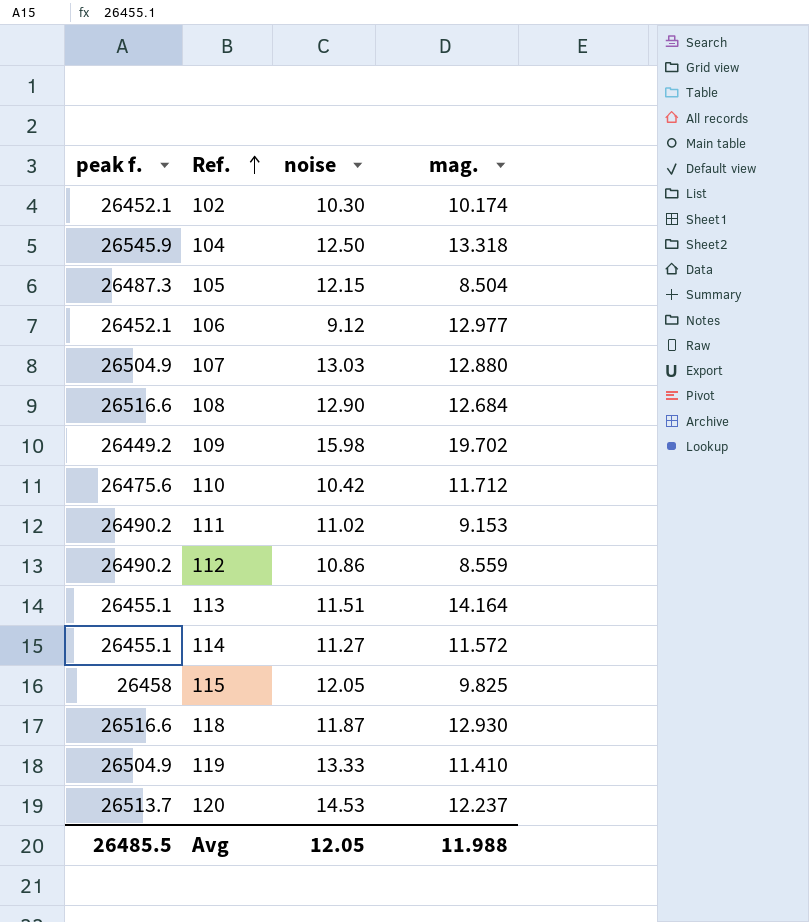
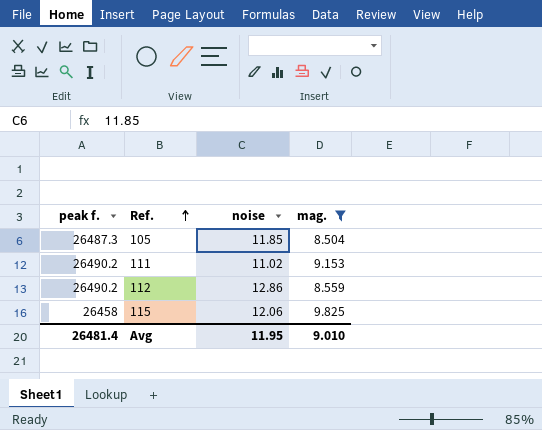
filter: none -> mag. <= 9.825
105 | noise: 12.15 -> 11.85
112 | noise: 10.86 -> 12.86
115 | noise: 12.05 -> 12.06
Avg | peak f.: 26485.5 -> 26481.4
Avg | noise: 12.05 -> 11.95
Avg | mag.: 11.988 -> 9.010

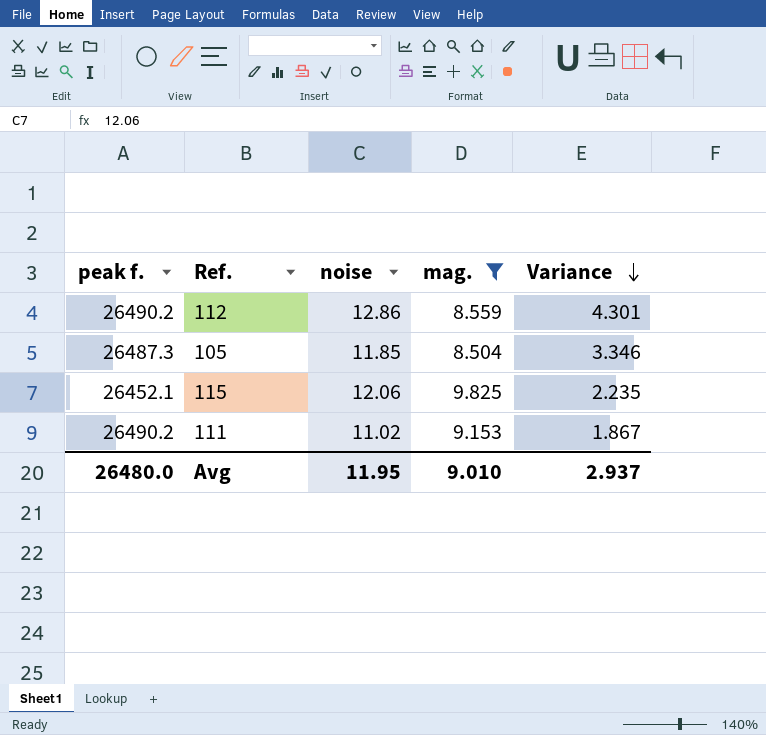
row order: Ref. ascending -> Variance descending
column Variance | formula: none -> [noise] - [mag.]
115 | peak f.: 26458 -> 26452.1
Avg | peak f.: 26481.4 -> 26480.0

